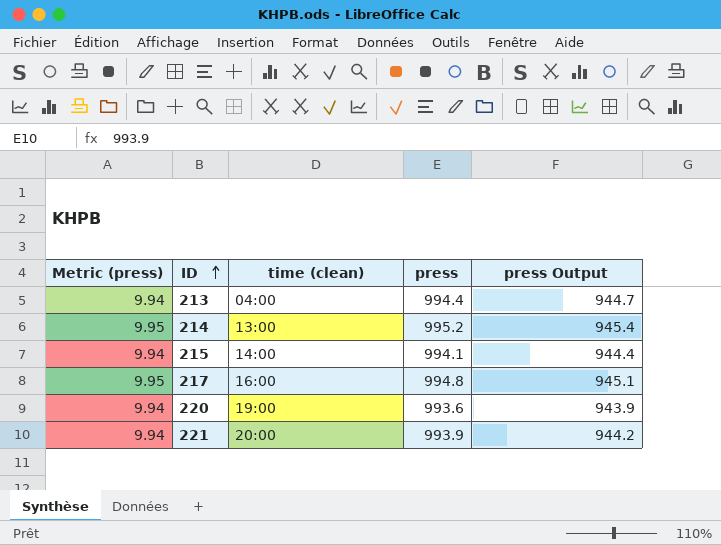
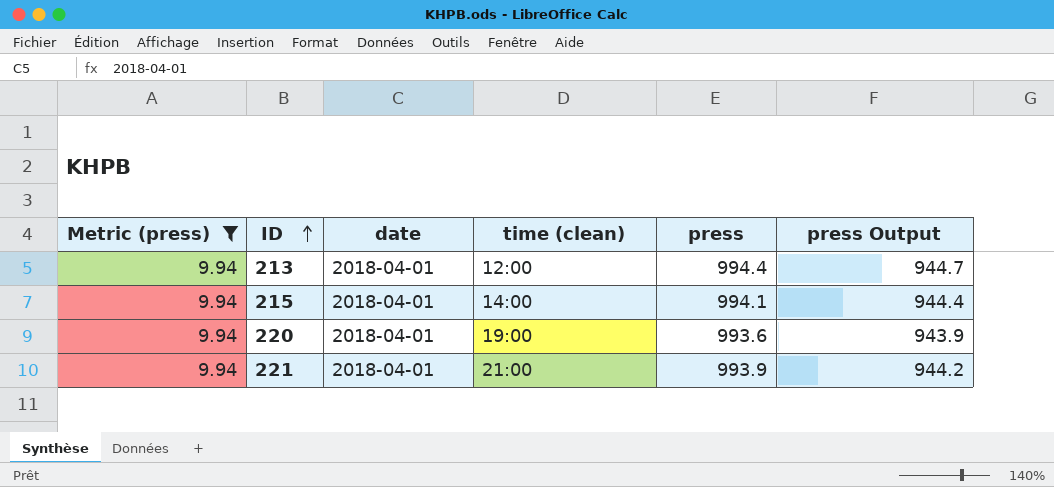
filter: none -> Metric (press) = 9.94
column date | position: none -> 3
213 | time (clean): 04:00 -> 12:00
221 | time (clean): 20:00 -> 21:00

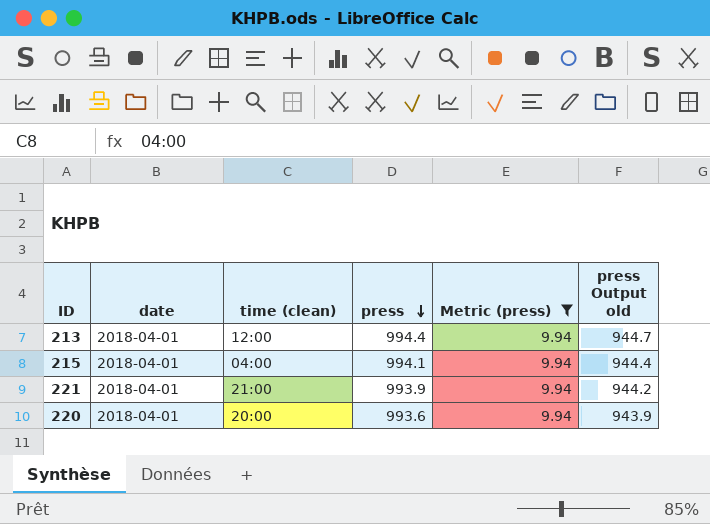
row order: ID ascending -> press descending
column Metric (press) | position: 1 -> 5
column name: press Output -> press Output old
215 | time (clean): 14:00 -> 04:00
220 | time (clean): 19:00 -> 20:00

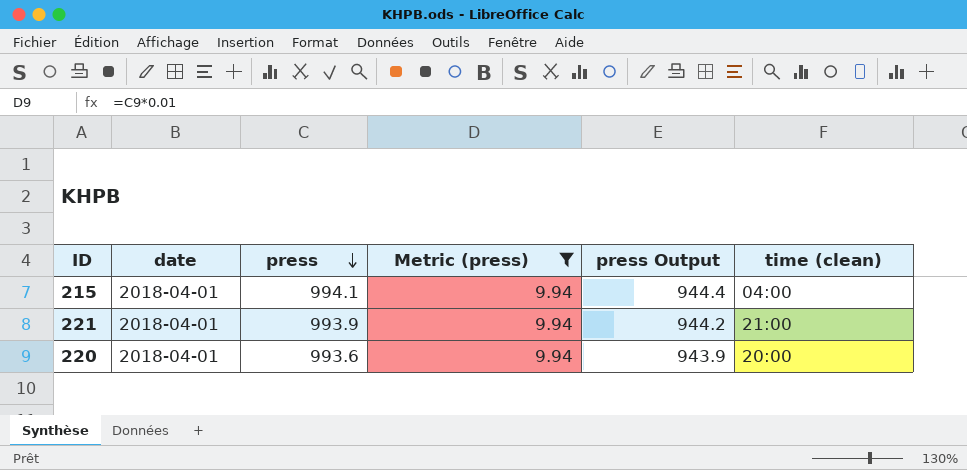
column name: press Output old -> press Output
column time (clean) | position: 3 -> 6
row 213: 2018-04-01 | 12:00 | 994.4 | 9.94 | 944.7 -> none

